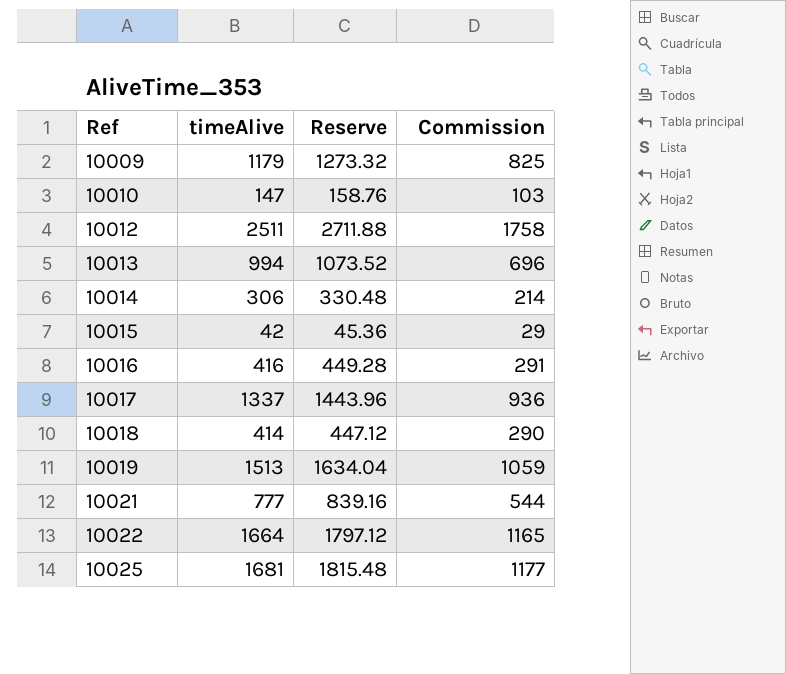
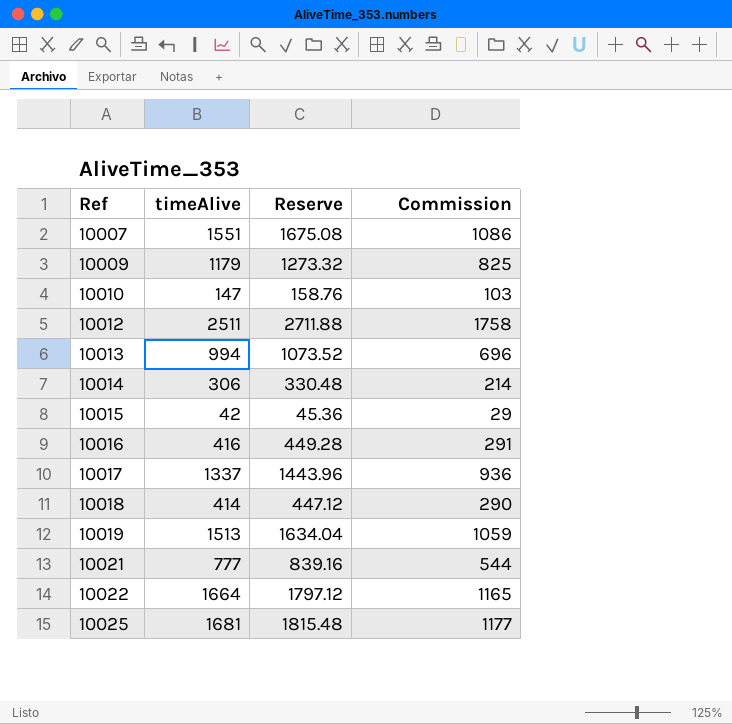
row 10007: none -> 1551 | 1675.08 | 1086

